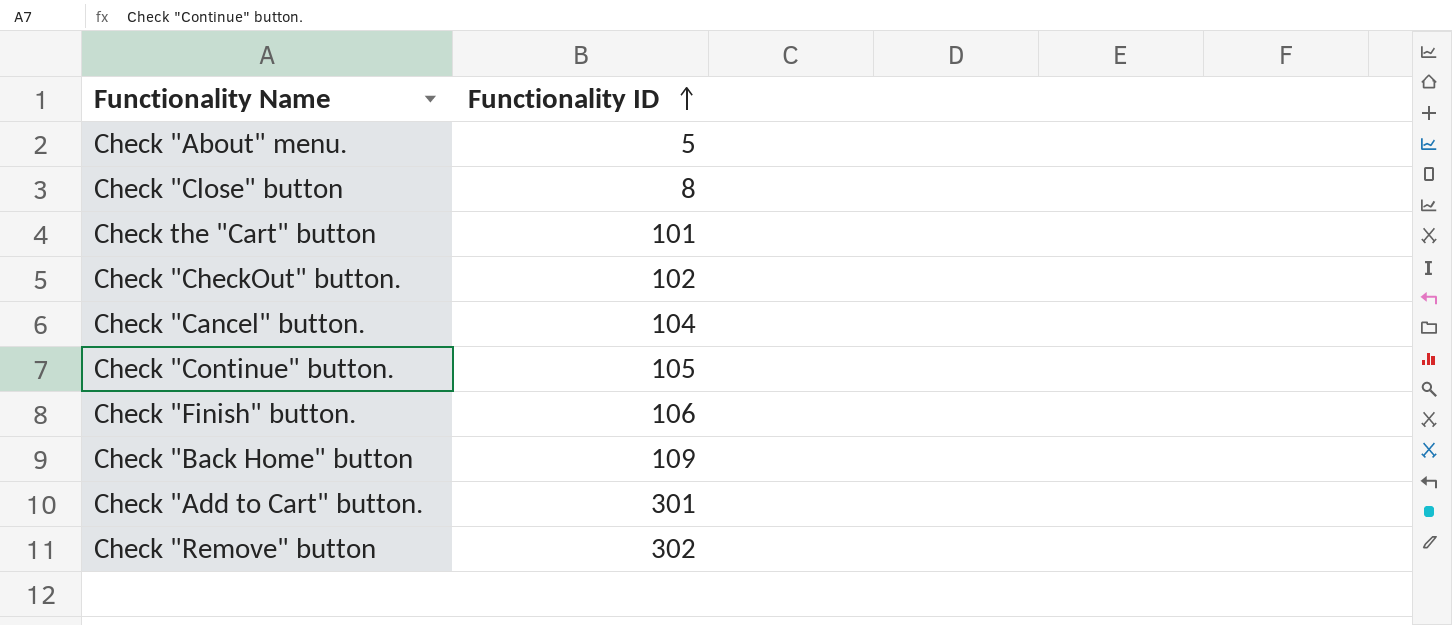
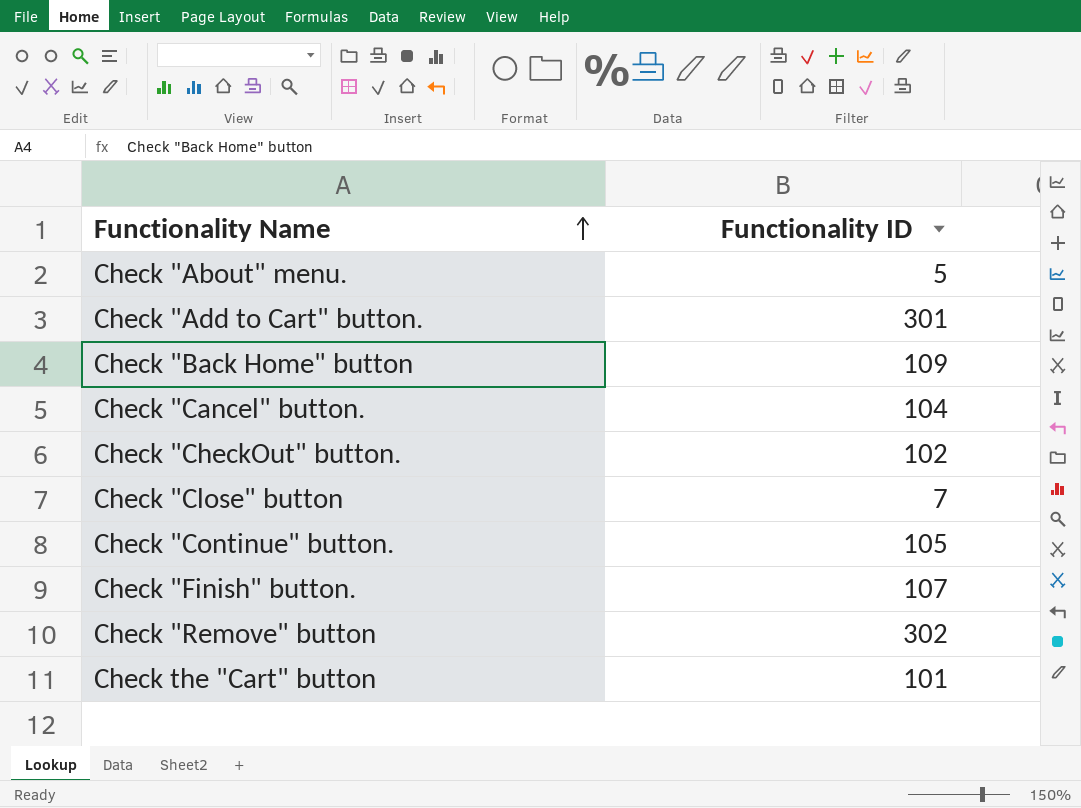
row order: Functionality ID ascending -> Functionality Name ascending
Check "Close" button | Functionality ID: 8 -> 7
Check "Finish" button. | Functionality ID: 106 -> 107

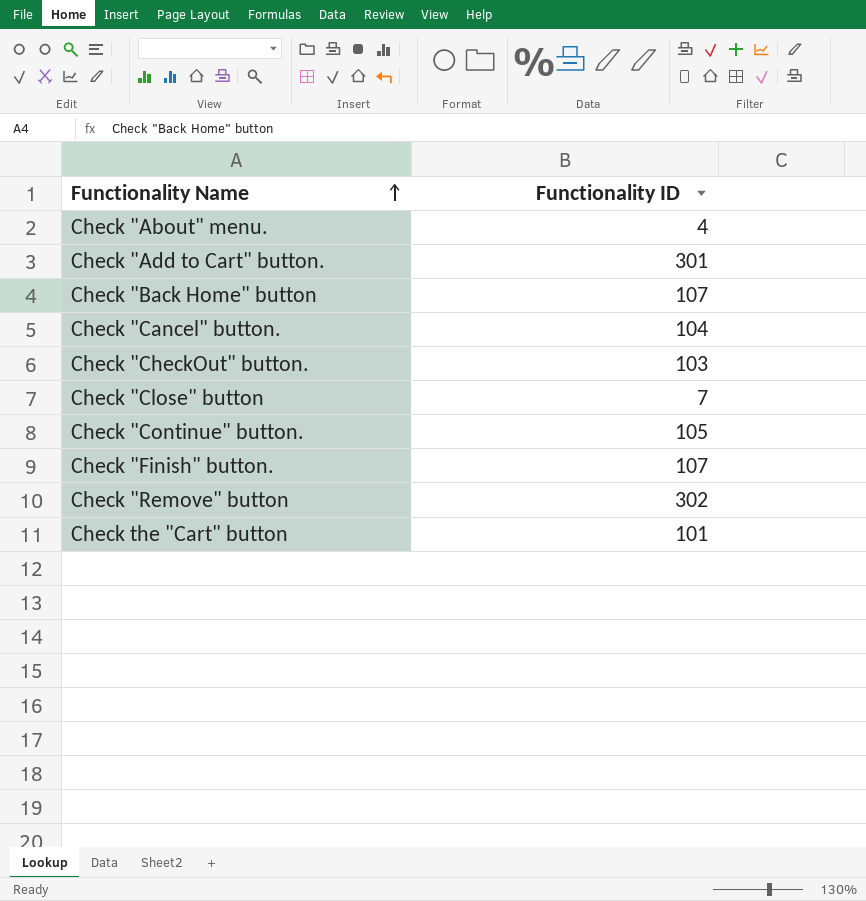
Check "About" menu. | Functionality ID: 5 -> 4
Check "Back Home" button | Functionality ID: 109 -> 107
Check "CheckOut" button. | Functionality ID: 102 -> 103

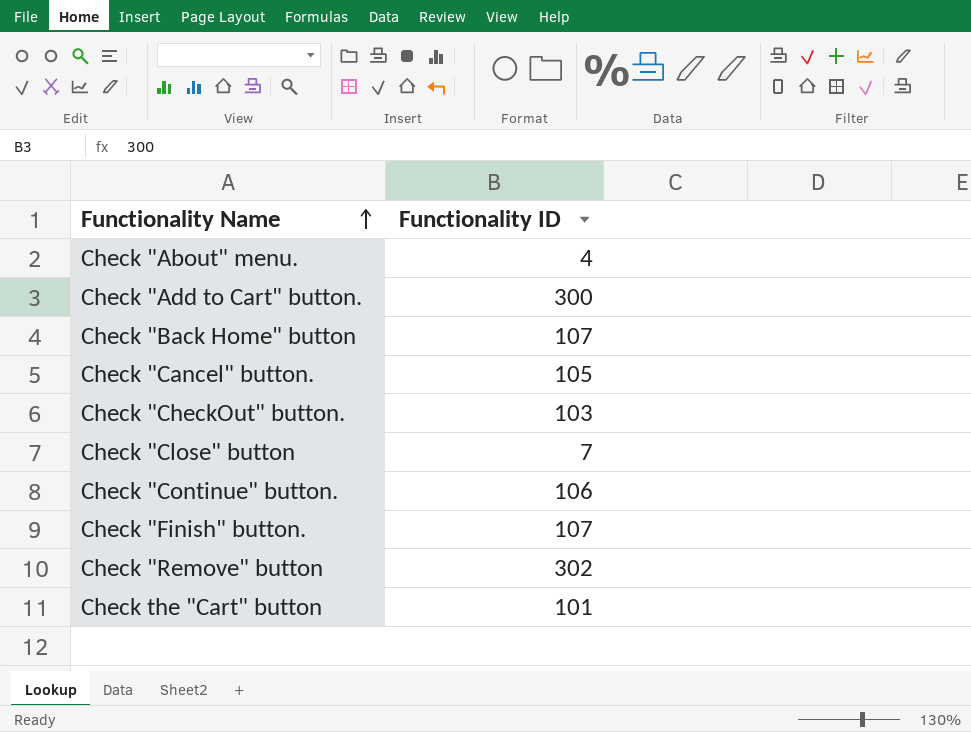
Check "Add to Cart" button. | Functionality ID: 301 -> 300
Check "Cancel" button. | Functionality ID: 104 -> 105
Check "Continue" button. | Functionality ID: 105 -> 106

